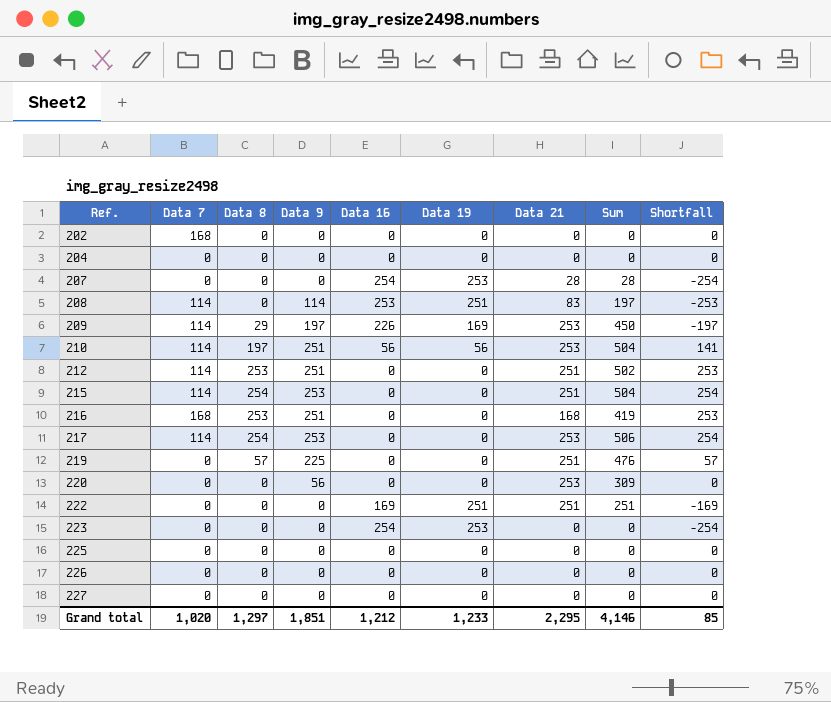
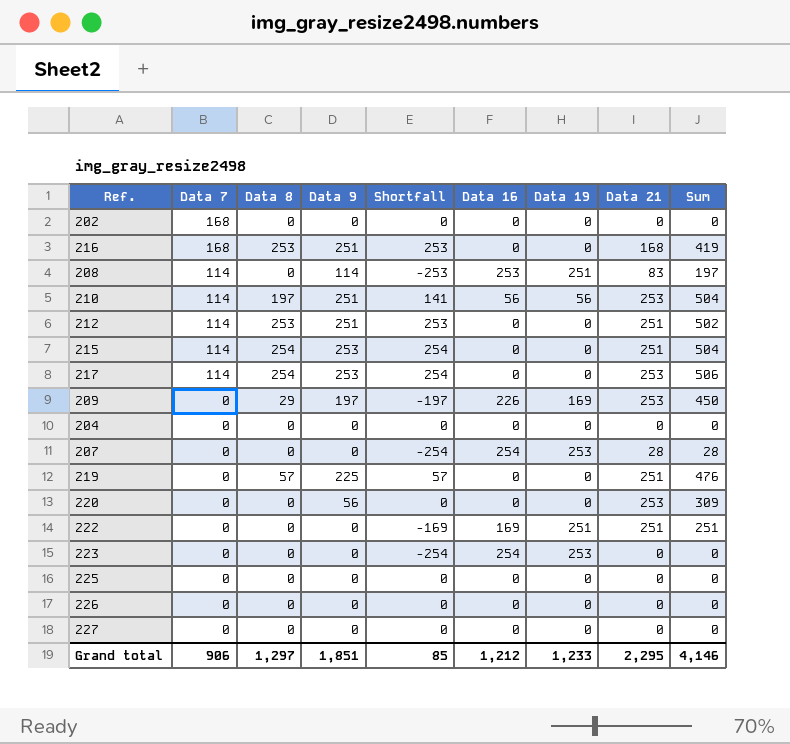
row order: Ref. ascending -> Data 7 descending
column Shortfall | position: 9 -> 5
209 | Data 7: 114 -> 0
Grand total | Data 7: 1,020 -> 906

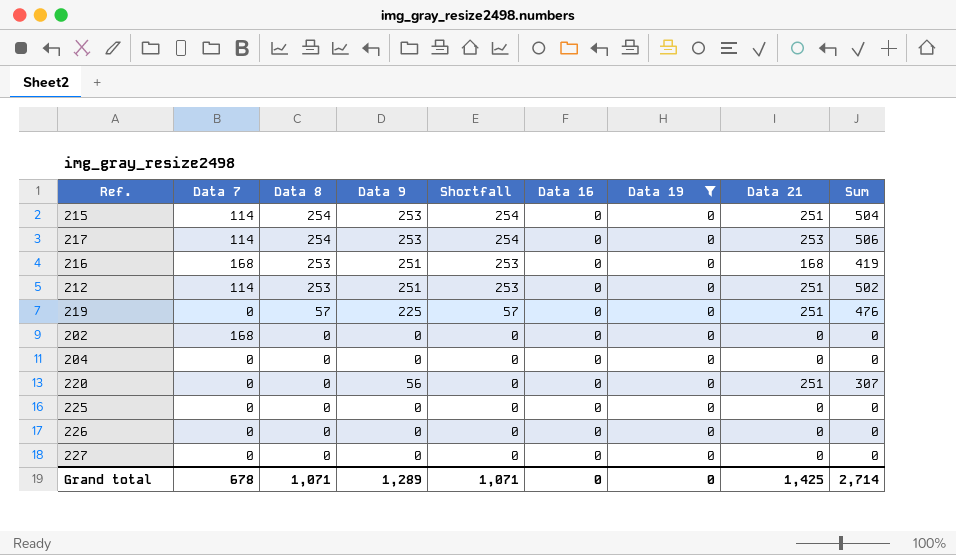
filter: none -> Data 19 = 0
row order: Data 7 descending -> Data 8 descending
220 | Data 21: 253 -> 251
220 | Sum: 309 -> 307
Grand total | Data 7: 906 -> 678
Grand total | Data 8: 1,297 -> 1,071
Grand total | Data 9: 1,851 -> 1,289
Grand total | Shortfall: 85 -> 1,071
Grand total | Data 16: 1,212 -> 0
Grand total | Data 19: 1,233 -> 0
Grand total | Data 21: 2,295 -> 1,425
Grand total | Sum: 4,146 -> 2,714

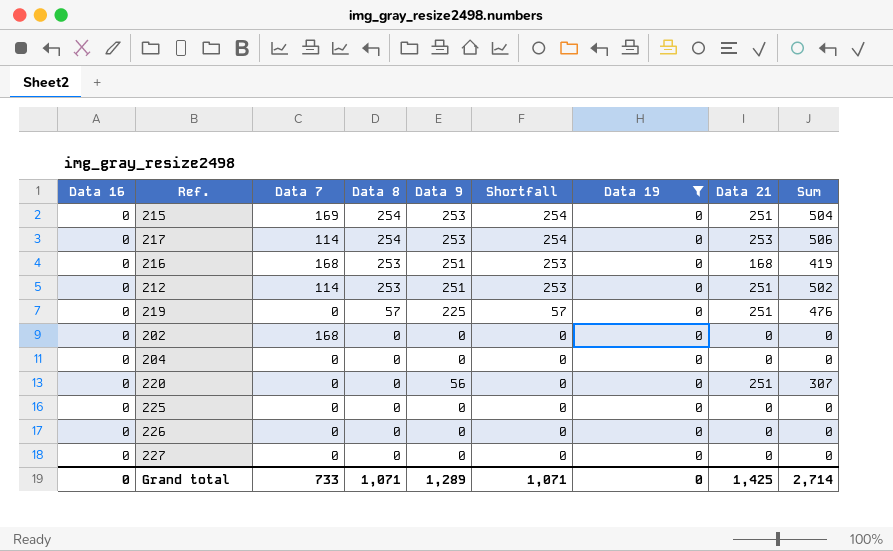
column Data 16 | position: 6 -> 1
215 | Data 7: 114 -> 169
Grand total | Data 7: 678 -> 733

